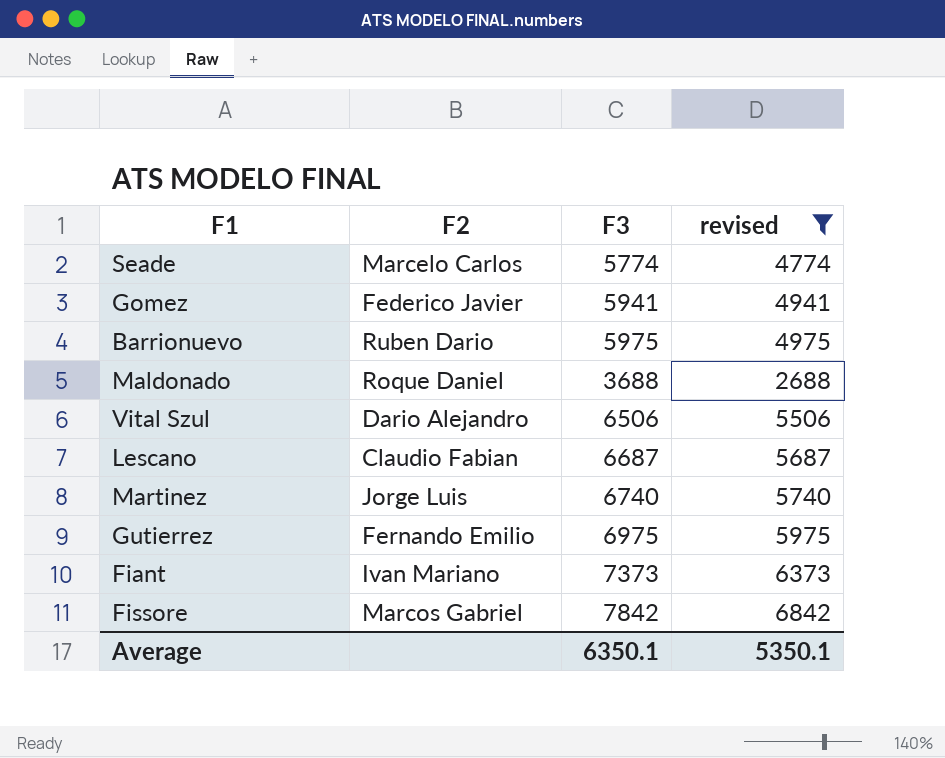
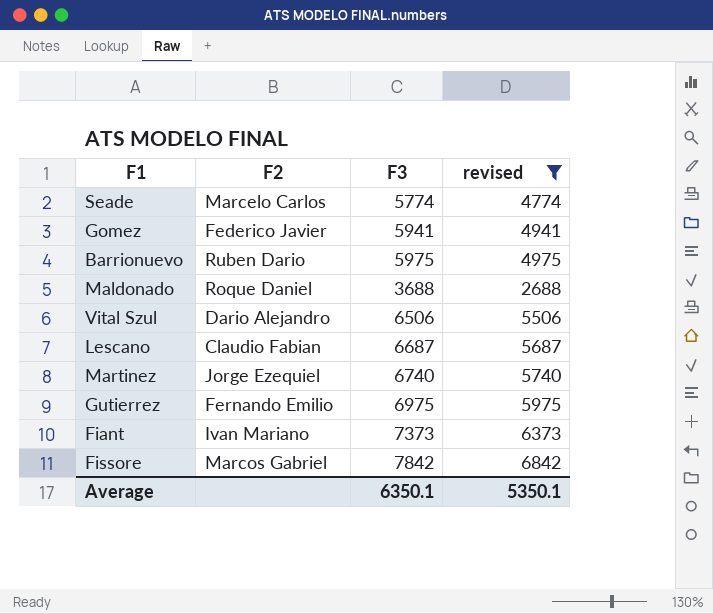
Martinez | F2: Jorge Luis -> Jorge Ezequiel

